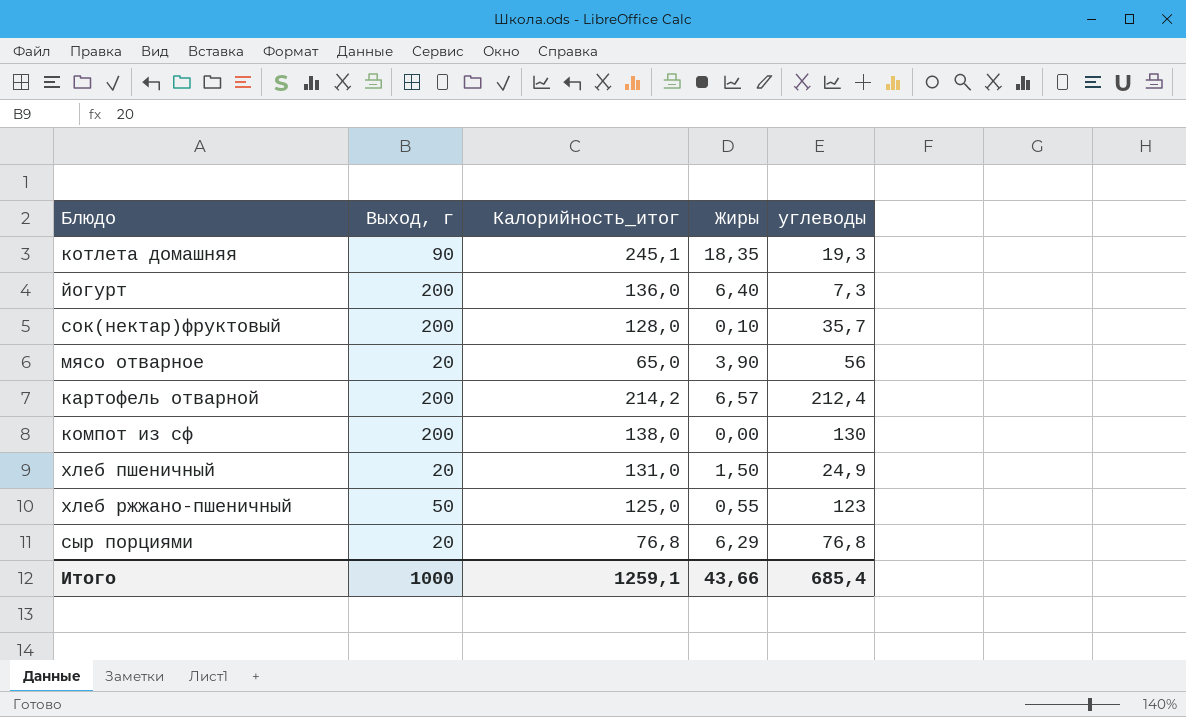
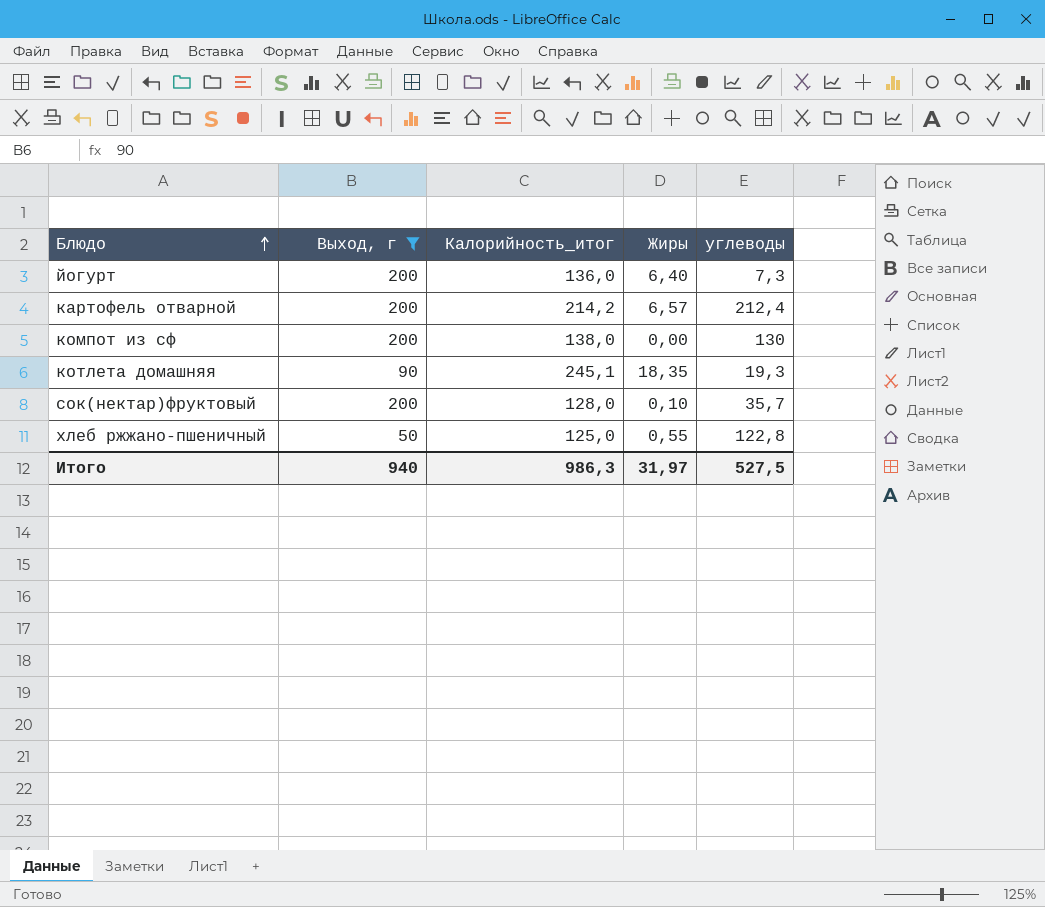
filter: none -> Выход, г != 20
row order: none -> Блюдо ascending
хлеб ржжано-пшеничный | углеводы: 123 -> 122,8
Итого | Выход, г: 1000 -> 940
Итого | Калорийность_итог: 1259,1 -> 986,3
Итого | Жиры: 43,66 -> 31,97
Итого | углеводы: 685,4 -> 527,5

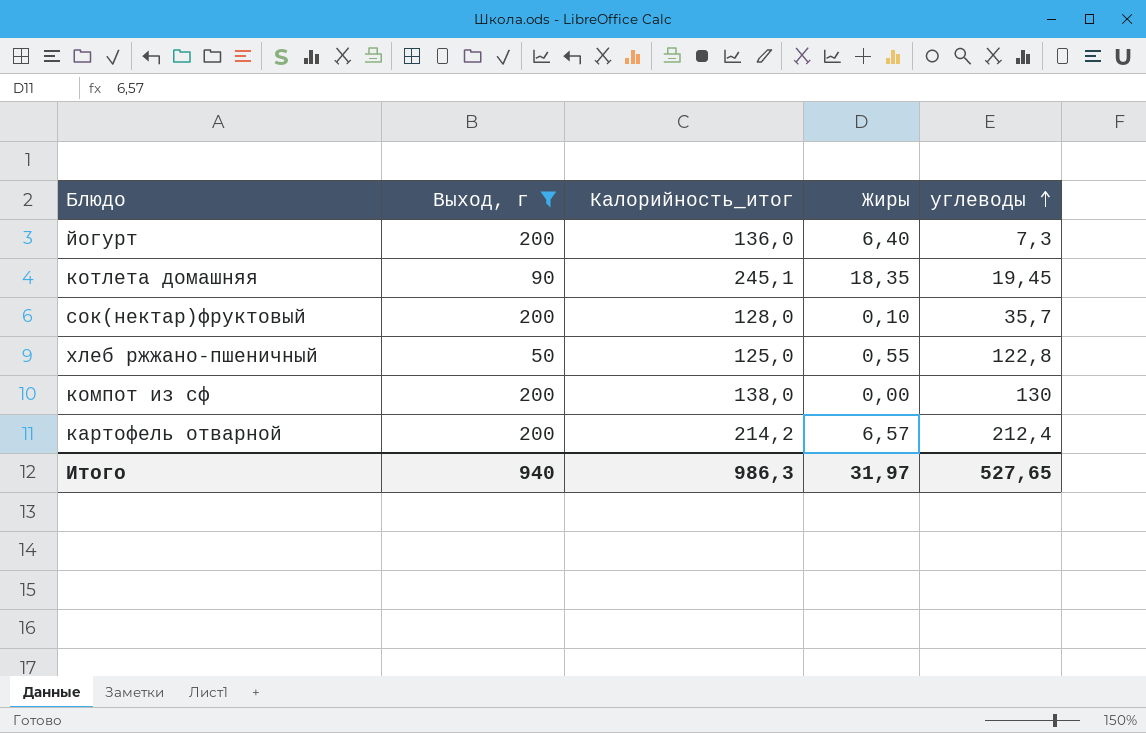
row order: Блюдо ascending -> углеводы ascending
котлета домашняя | углеводы: 19,3 -> 19,45
Итого | углеводы: 527,5 -> 527,65

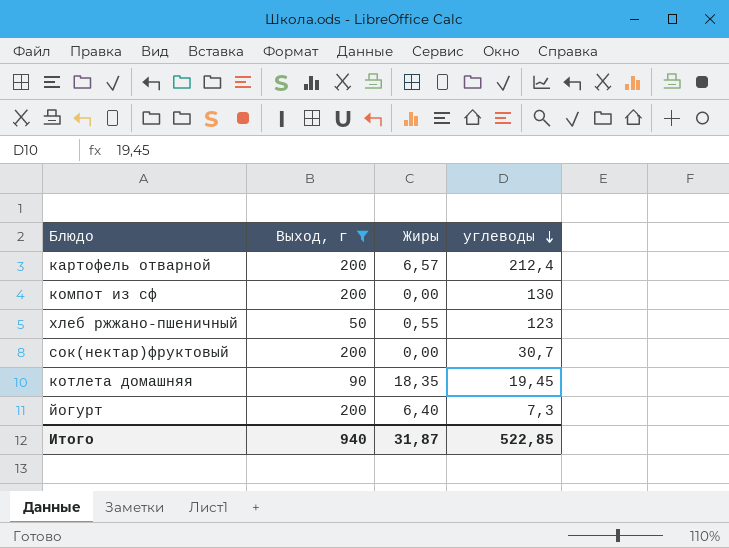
row order: углеводы ascending -> углеводы descending
column Калорийность_итог | position: 3 -> none
хлеб ржжано-пшеничный | углеводы: 122,8 -> 123
сок(нектар)фруктовый | Жиры: 0,10 -> 0,00
сок(нектар)фруктовый | углеводы: 35,7 -> 30,7
Итого | Жиры: 31,97 -> 31,87
Итого | углеводы: 527,65 -> 522,85

